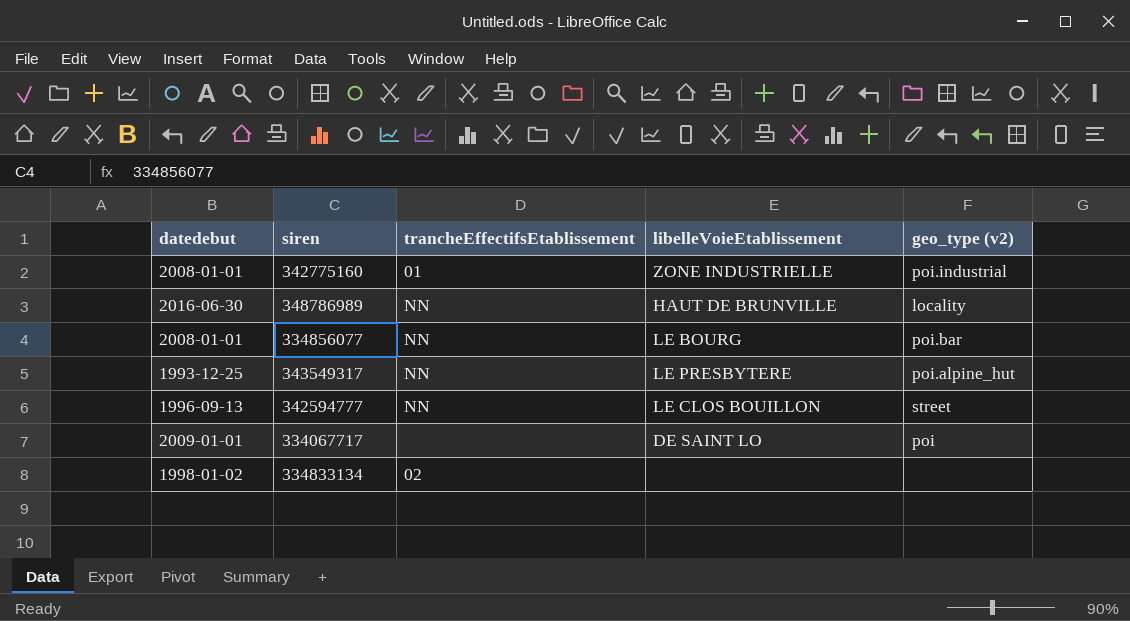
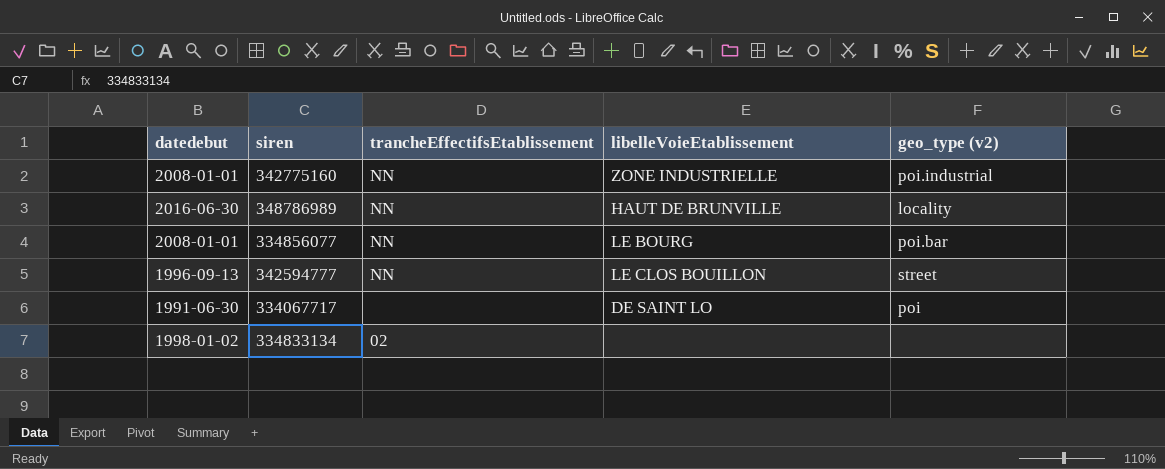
row 343549317: 1993-12-25 | NN | LE PRESBYTERE | poi.alpine_hut -> none
342775160 | trancheEffectifsEtablissement: 01 -> NN
334067717 | datedebut: 2009-01-01 -> 1991-06-30

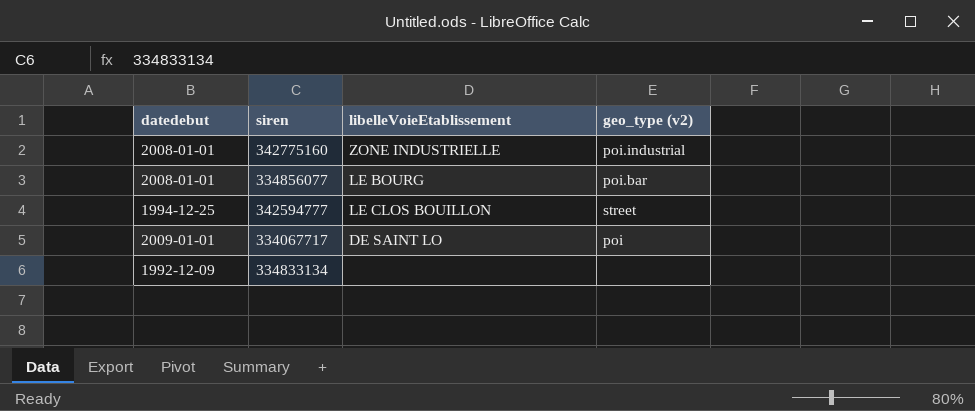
column trancheEffectifsEtablissement | position: 3 -> none
row 348786989: 2016-06-30 | NN | HAUT DE BRUNVILLE | locality -> none
342594777 | datedebut: 1996-09-13 -> 1994-12-25
334067717 | datedebut: 1991-06-30 -> 2009-01-01
334833134 | datedebut: 1998-01-02 -> 1992-12-09

